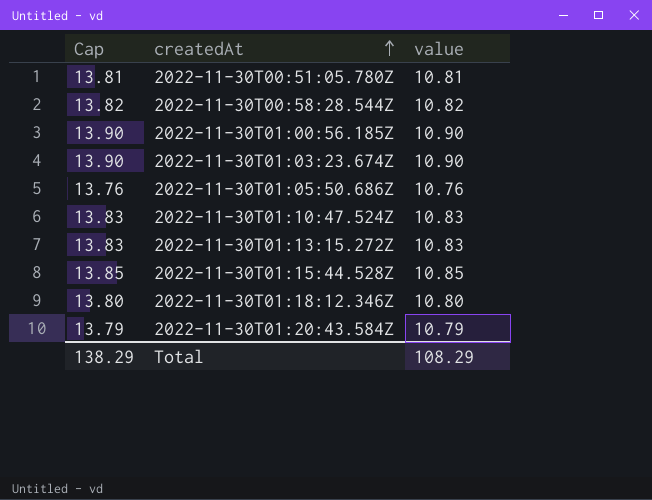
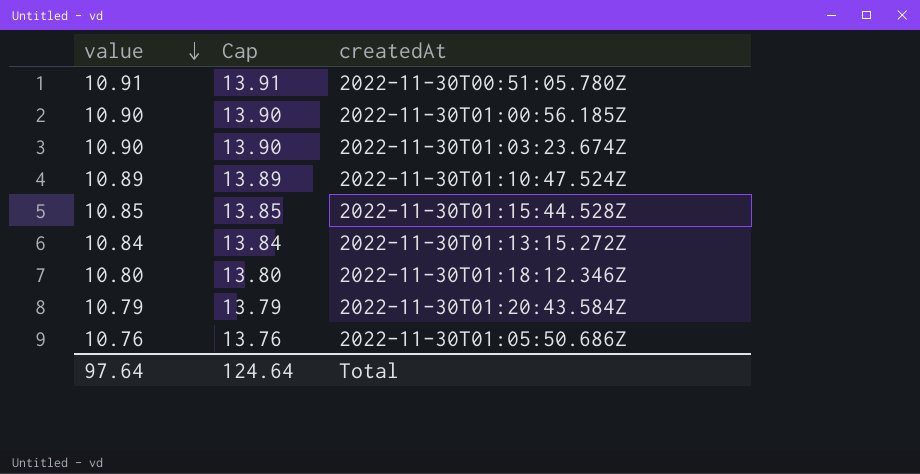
row order: createdAt ascending -> value descending
column value | position: 3 -> 1
row 2022-11-30T00:58:28.544Z: 13.82 | 10.82 -> none
2022-11-30T00:51:05.780Z | value: 10.81 -> 10.91
2022-11-30T00:51:05.780Z | Cap: 13.81 -> 13.91
2022-11-30T01:10:47.524Z | value: 10.83 -> 10.89
2022-11-30T01:10:47.524Z | Cap: 13.83 -> 13.89
2022-11-30T01:13:15.272Z | value: 10.83 -> 10.84
2022-11-30T01:13:15.272Z | Cap: 13.83 -> 13.84
Total | value: 108.29 -> 97.64
Total | Cap: 138.29 -> 124.64

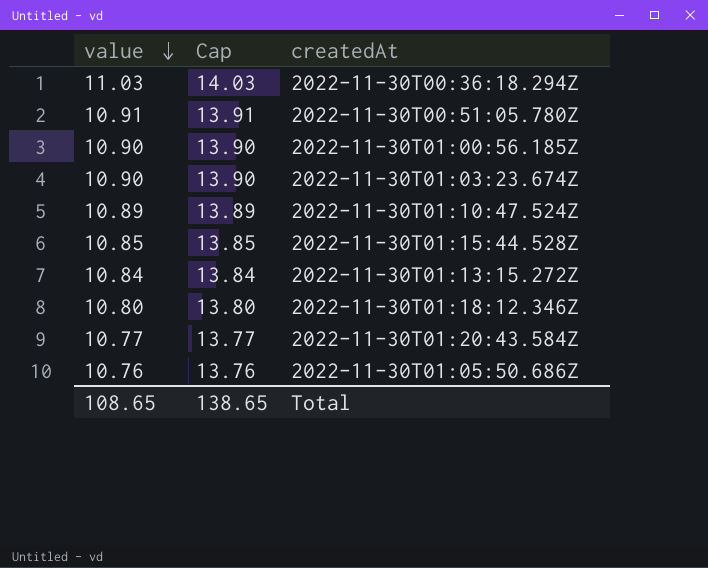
row 2022-11-30T00:36:18.294Z: none -> 11.03 | 14.03
2022-11-30T01:20:43.584Z | value: 10.79 -> 10.77
2022-11-30T01:20:43.584Z | Cap: 13.79 -> 13.77
Total | value: 97.64 -> 108.65
Total | Cap: 124.64 -> 138.65

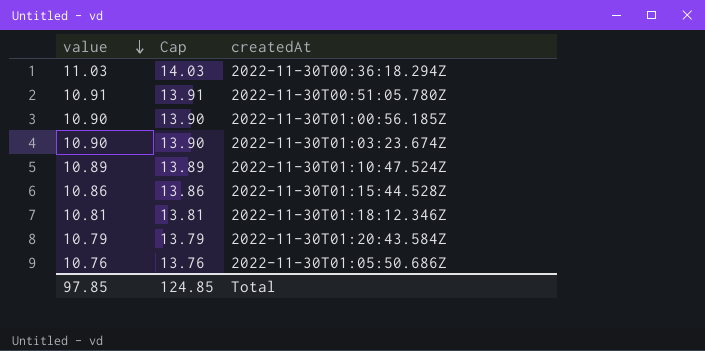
row 2022-11-30T01:13:15.272Z: 10.84 | 13.84 -> none
2022-11-30T01:15:44.528Z | value: 10.85 -> 10.86
2022-11-30T01:15:44.528Z | Cap: 13.85 -> 13.86
2022-11-30T01:18:12.346Z | value: 10.80 -> 10.81
2022-11-30T01:18:12.346Z | Cap: 13.80 -> 13.81
2022-11-30T01:20:43.584Z | value: 10.77 -> 10.79
2022-11-30T01:20:43.584Z | Cap: 13.77 -> 13.79
Total | value: 108.65 -> 97.85
Total | Cap: 138.65 -> 124.85

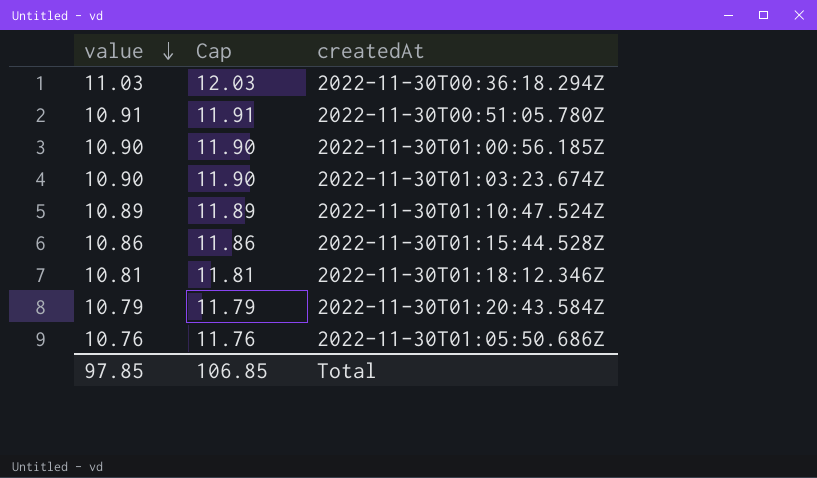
column Cap | formula: [value] + 3 -> [value] + 1
Total | Cap: 124.85 -> 106.85

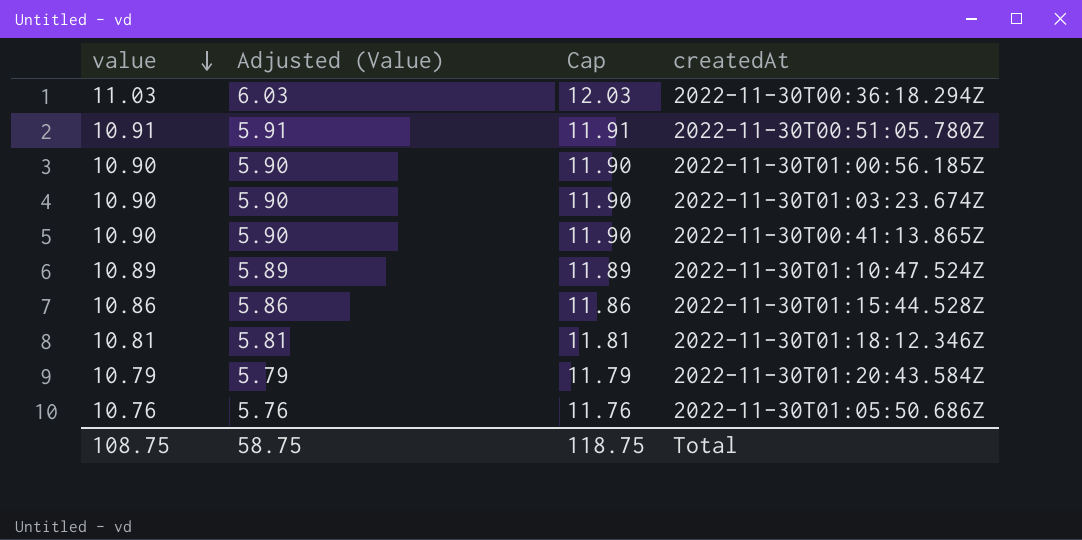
column Adjusted (Value) | formula: none -> [value] - 5
row 2022-11-30T00:41:13.865Z: none -> 10.90 | 5.90 | 11.90
Total | value: 97.85 -> 108.75
Total | Cap: 106.85 -> 118.75

